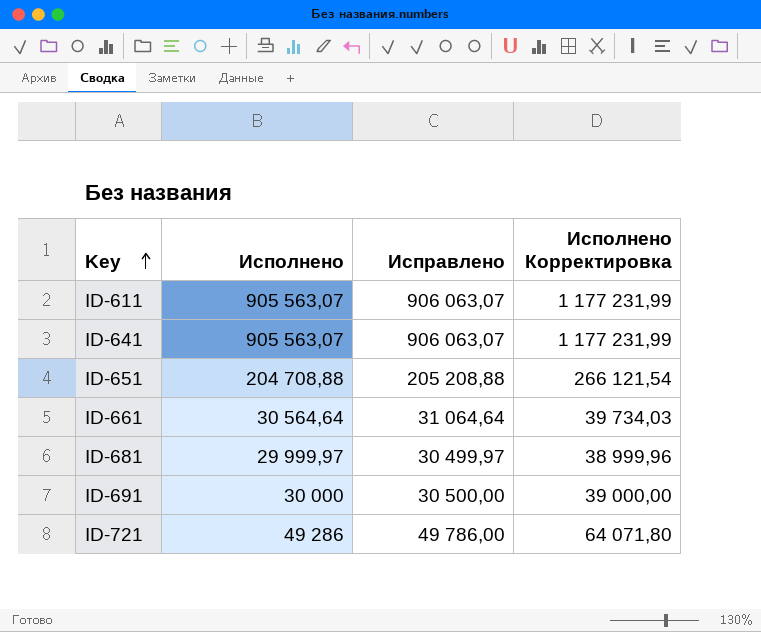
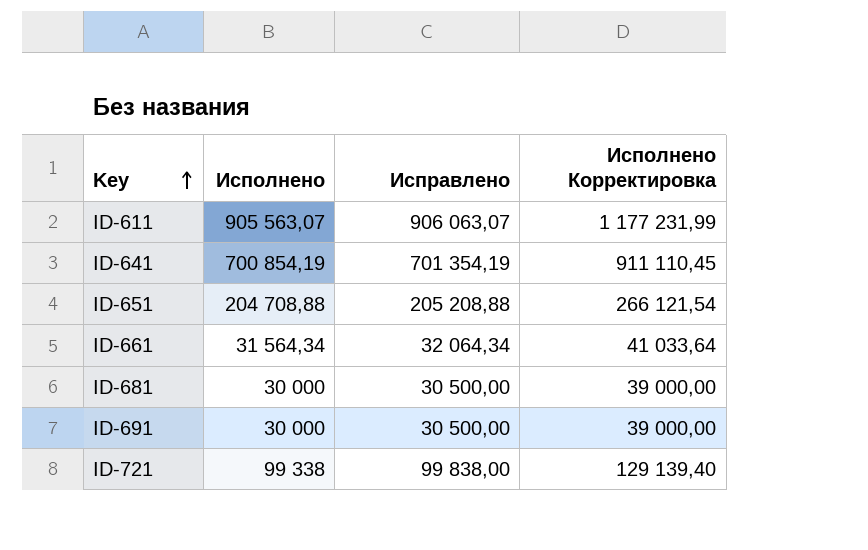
ID-641 | Исполнено: 905 563,07 -> 700 854,19
ID-641 | Исправлено: 906 063,07 -> 701 354,19
ID-641 | Исполнено Корректировка: 1 177 231,99 -> 911 110,45
ID-661 | Исполнено: 30 564,64 -> 31 564,34
ID-661 | Исправлено: 31 064,64 -> 32 064,34
ID-661 | Исполнено Корректировка: 39 734,03 -> 41 033,64
ID-681 | Исполнено: 29 999,97 -> 30 000
ID-681 | Исправлено: 30 499,97 -> 30 500,00
ID-681 | Исполнено Корректировка: 38 999,96 -> 39 000,00
ID-721 | Исполнено: 49 286 -> 99 338
ID-721 | Исправлено: 49 786,00 -> 99 838,00
ID-721 | Исполнено Корректировка: 64 071,80 -> 129 139,40

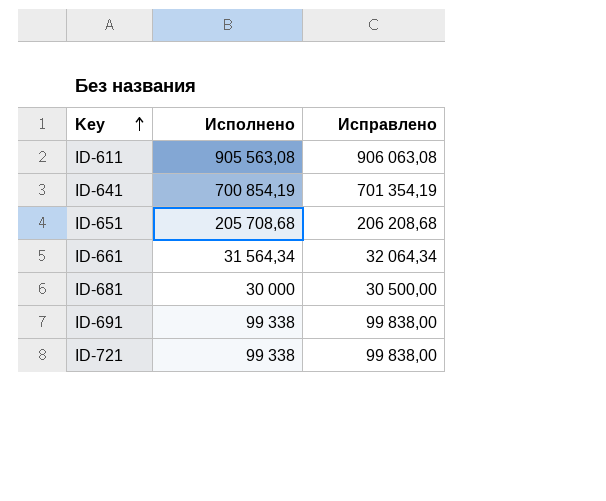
column Исполнено Корректировка | formula: [Исполнено] * 1,3 -> none
ID-611 | Исполнено: 905 563,07 -> 905 563,08
ID-611 | Исправлено: 906 063,07 -> 906 063,08
ID-651 | Исполнено: 204 708,88 -> 205 708,68
ID-651 | Исправлено: 205 208,88 -> 206 208,68
ID-691 | Исполнено: 30 000 -> 99 338
ID-691 | Исправлено: 30 500,00 -> 99 838,00

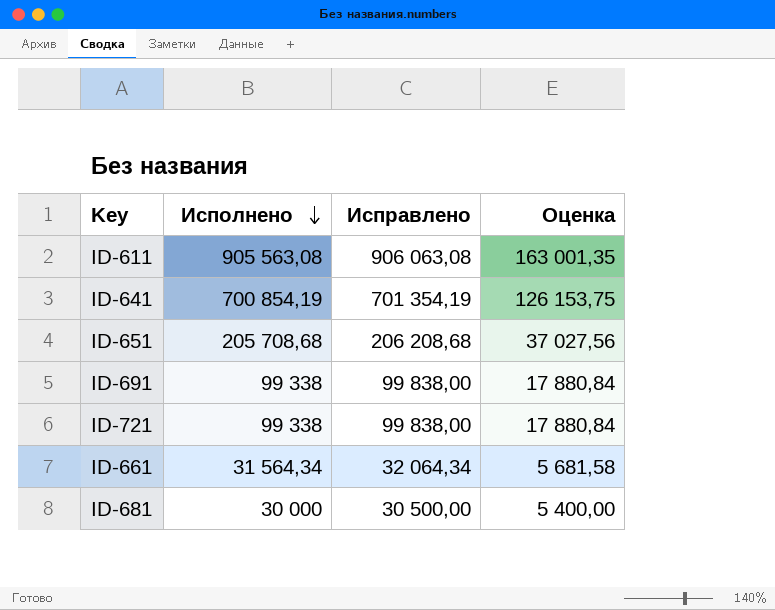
row order: Key ascending -> Исполнено descending
column Оценка | formula: none -> [Исполнено] * 0,18

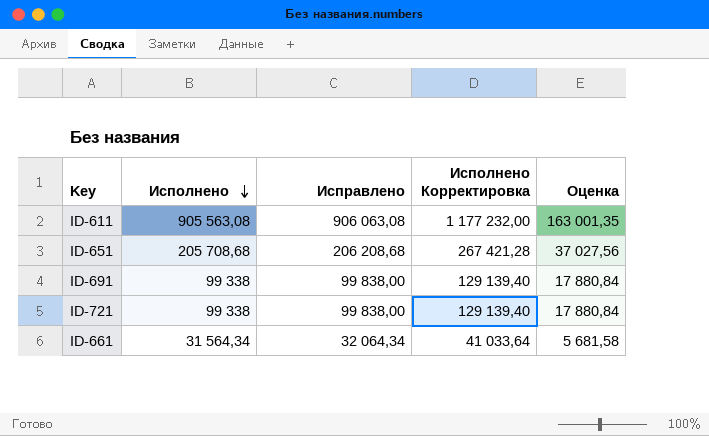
column Исполнено Корректировка | formula: none -> [Исполнено] * 1,3
row ID-641: 700 854,19 | 701 354,19 | 126 153,75 -> none
row ID-681: 30 000 | 30 500,00 | 5 400,00 -> none

